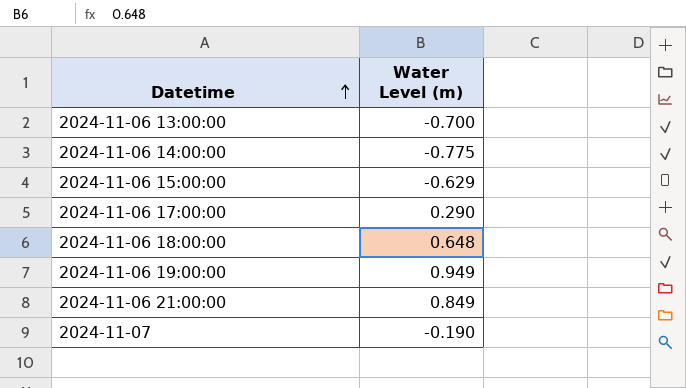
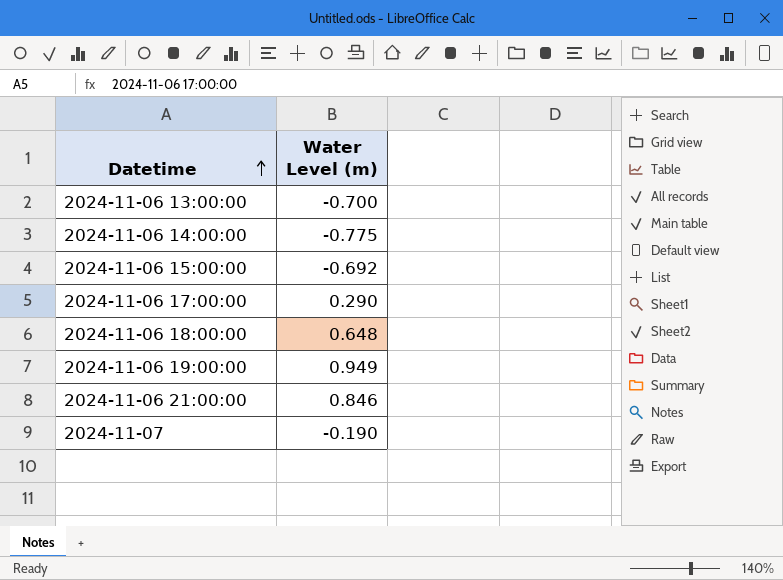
2024-11-06 15:00:00 | Water Level (m): -0.629 -> -0.692
2024-11-06 21:00:00 | Water Level (m): 0.849 -> 0.846

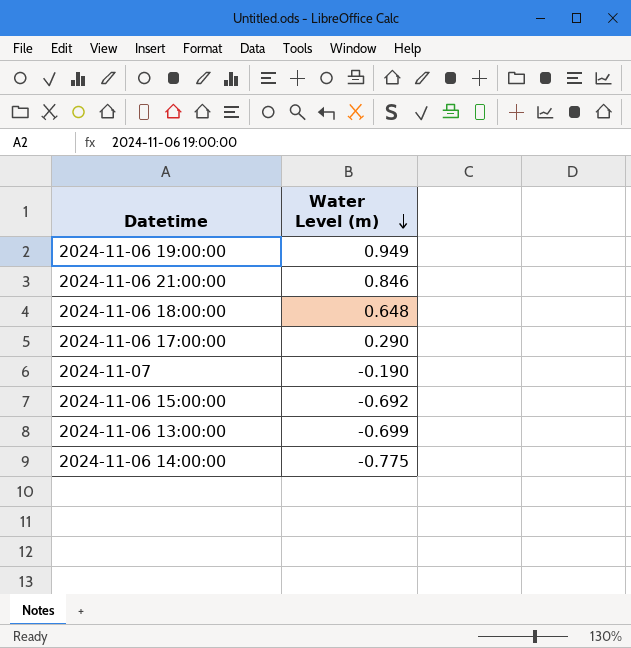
row order: Datetime ascending -> Water Level (m) descending
2024-11-06 13:00:00 | Water Level (m): -0.700 -> -0.699

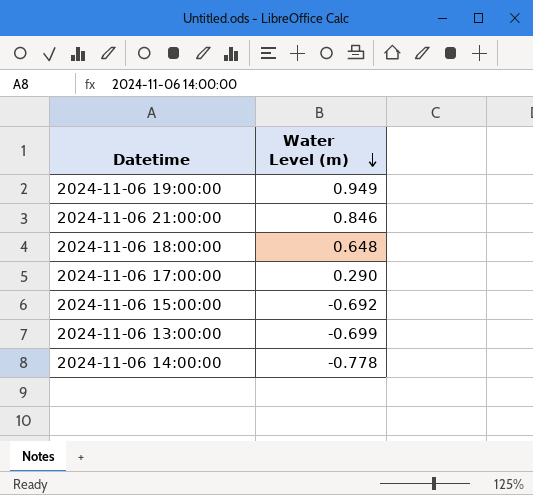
row 2024-11-07: -0.190 -> none
2024-11-06 14:00:00 | Water Level (m): -0.775 -> -0.778

